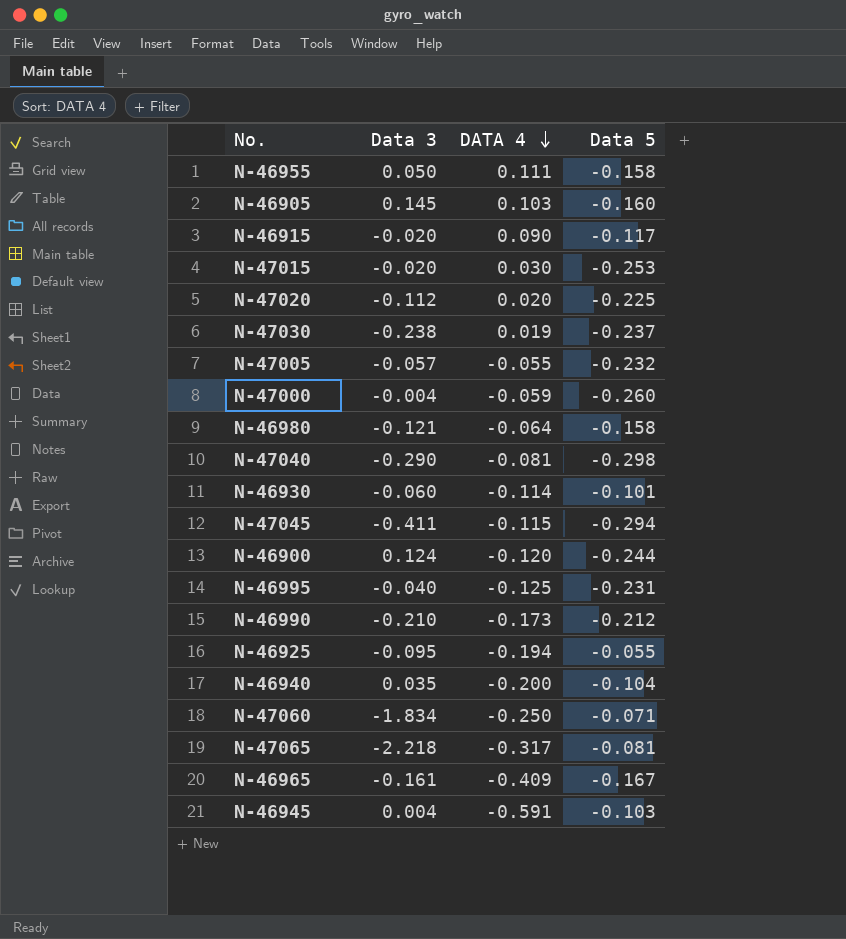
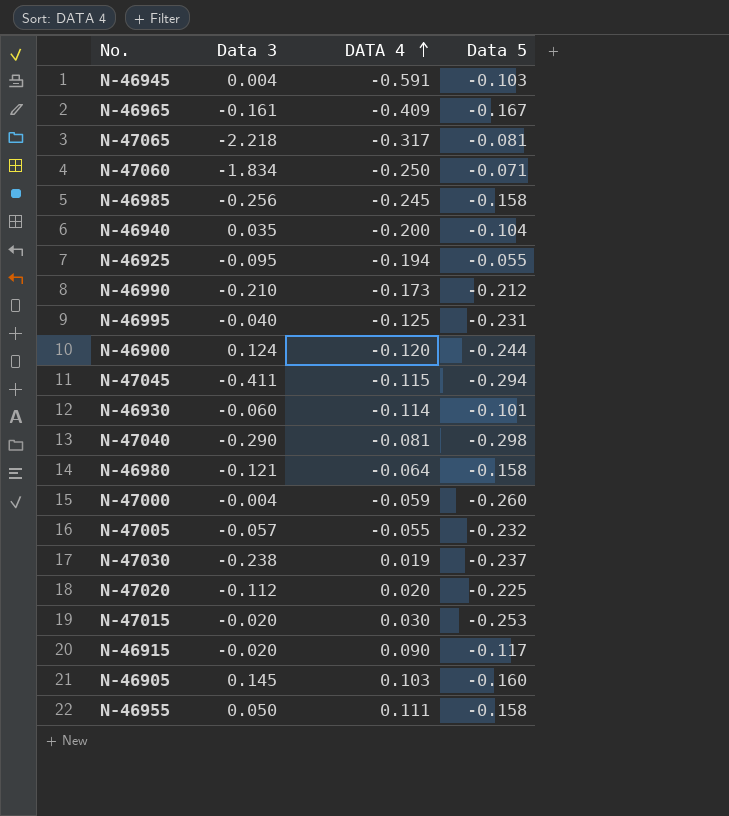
row order: DATA 4 descending -> DATA 4 ascending
row N-46985: none -> -0.256 | -0.245 | -0.158

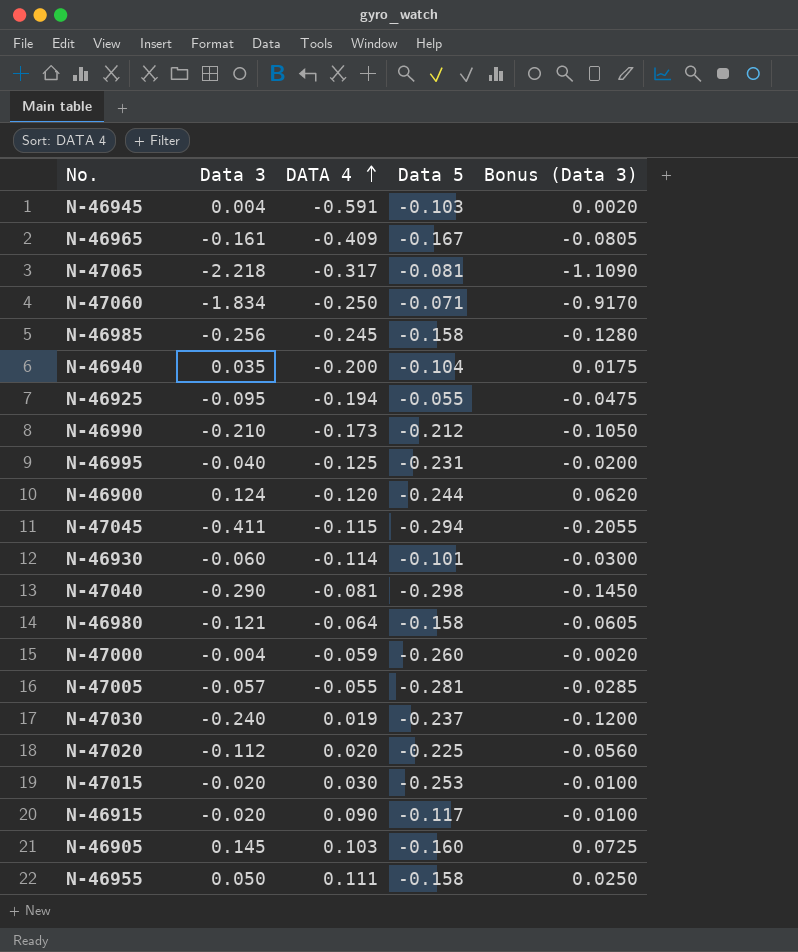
column Bonus (Data 3) | formula: none -> [Data 3] * 0.5
N-47005 | Data 5: -0.232 -> -0.281
N-47030 | Data 3: -0.238 -> -0.240

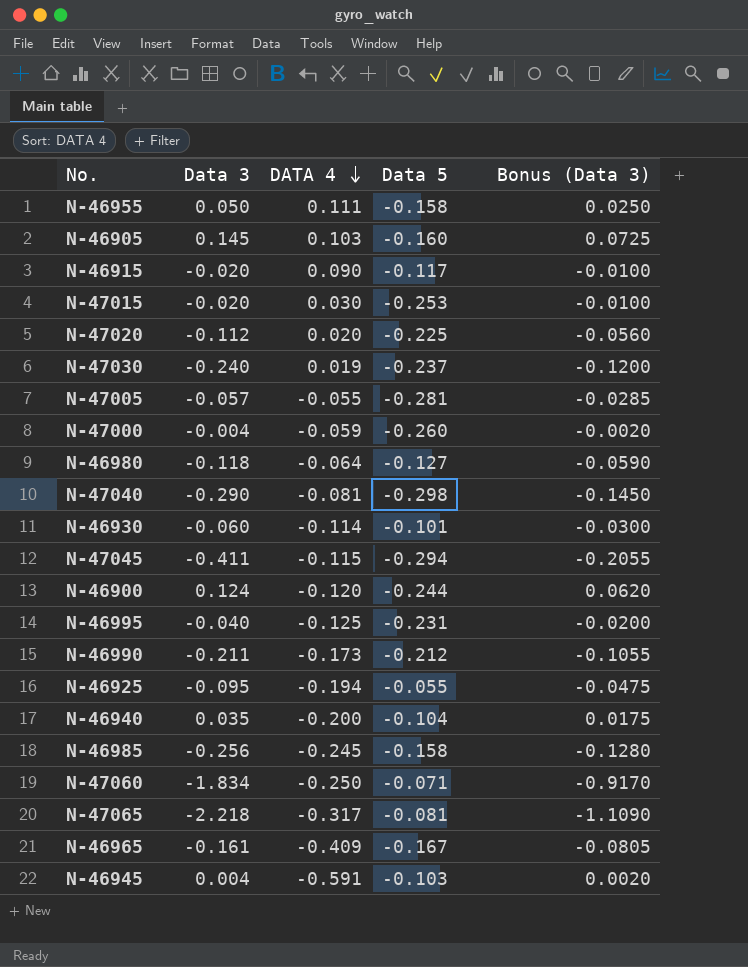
row order: DATA 4 ascending -> DATA 4 descending
N-46980 | Data 3: -0.121 -> -0.118
N-46980 | Data 5: -0.158 -> -0.127
N-46980 | Bonus (Data 3): -0.0605 -> -0.0590
N-46990 | Data 3: -0.210 -> -0.211
N-46990 | Bonus (Data 3): -0.1050 -> -0.1055

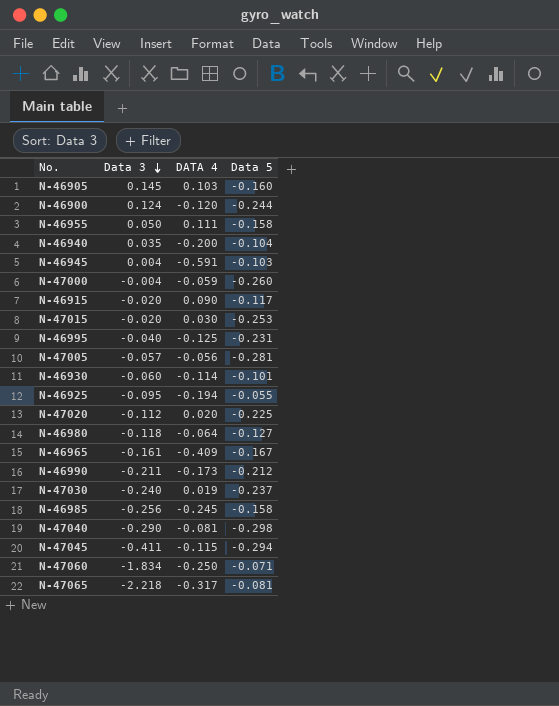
row order: DATA 4 descending -> Data 3 descending
column Bonus (Data 3) | formula: [Data 3] * 0.5 -> none
N-47005 | DATA 4: -0.055 -> -0.056

